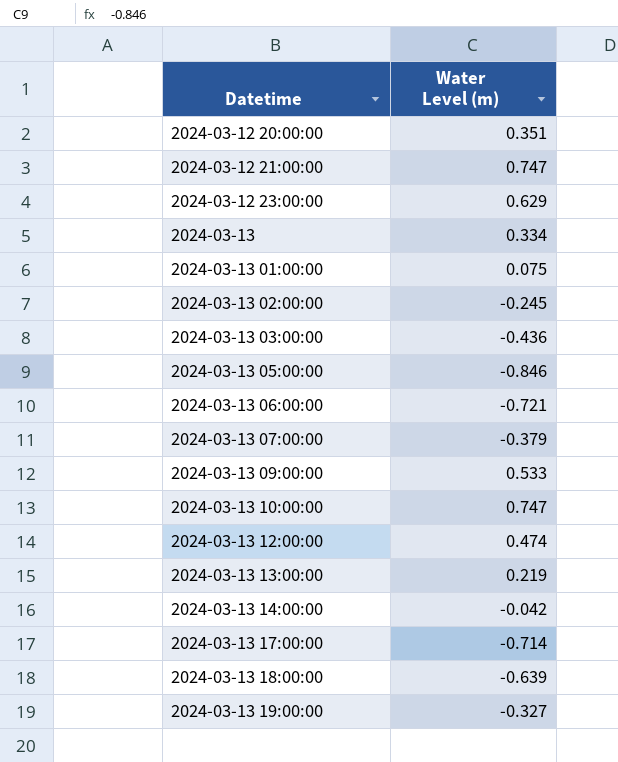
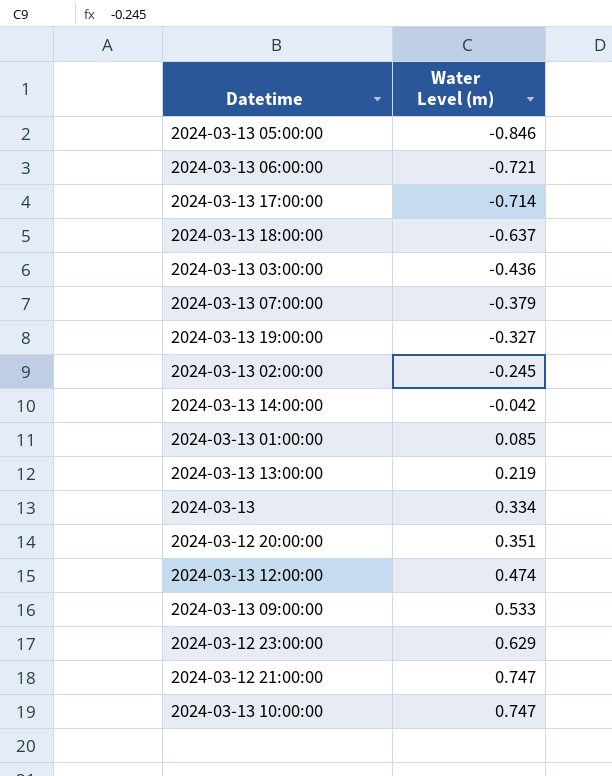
row order: Datetime ascending -> Water Level (m) ascending
2024-03-13 18:00:00 | Water Level (m): -0.639 -> -0.637
2024-03-13 01:00:00 | Water Level (m): 0.075 -> 0.085

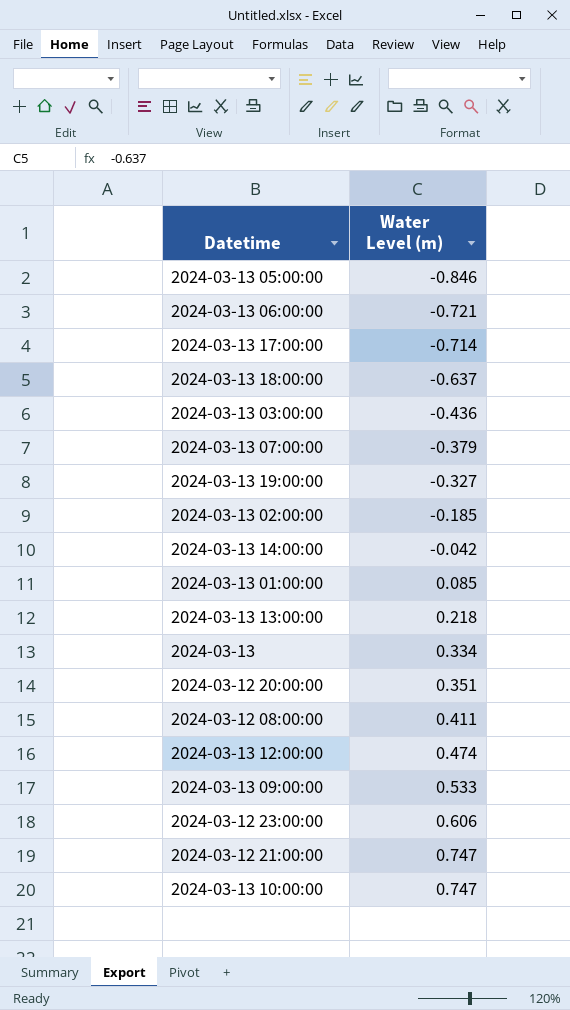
2024-03-13 02:00:00 | Water Level (m): -0.245 -> -0.185
2024-03-13 13:00:00 | Water Level (m): 0.219 -> 0.218
row 2024-03-12 08:00:00: none -> 0.411
2024-03-12 23:00:00 | Water Level (m): 0.629 -> 0.606

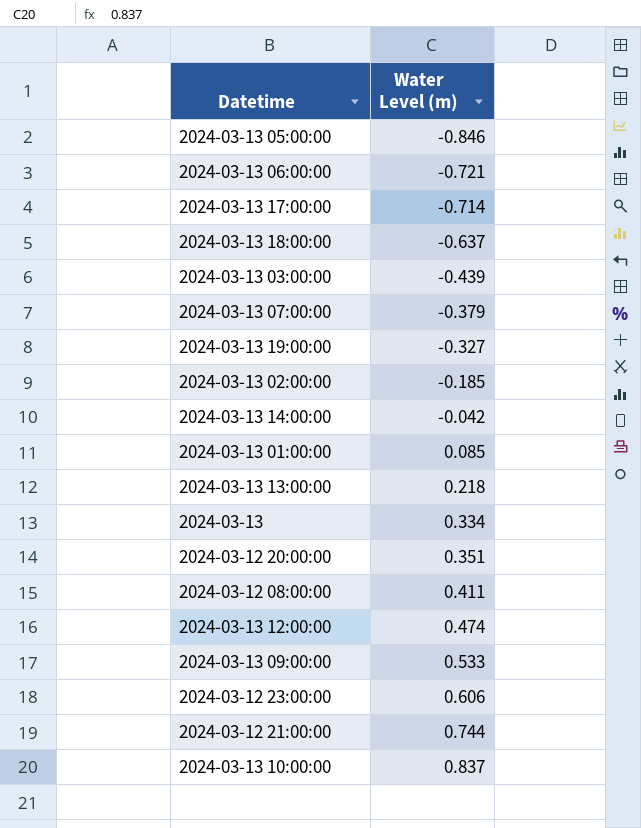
2024-03-13 03:00:00 | Water Level (m): -0.436 -> -0.439
2024-03-12 21:00:00 | Water Level (m): 0.747 -> 0.744
2024-03-13 10:00:00 | Water Level (m): 0.747 -> 0.837

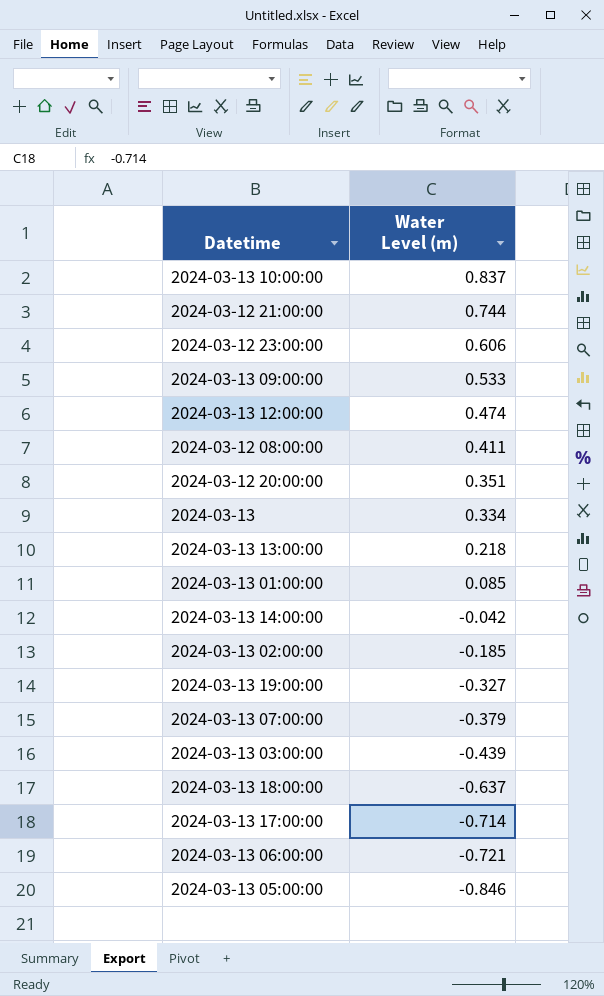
row order: Water Level (m) ascending -> Water Level (m) descending

